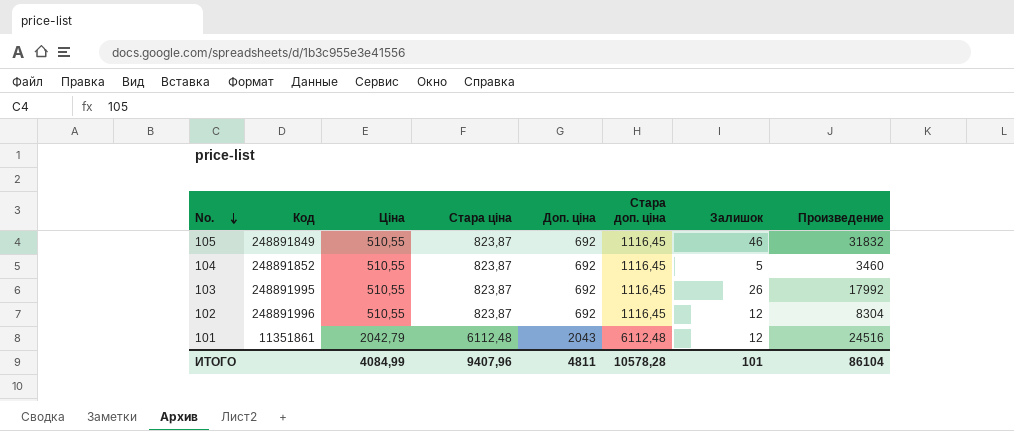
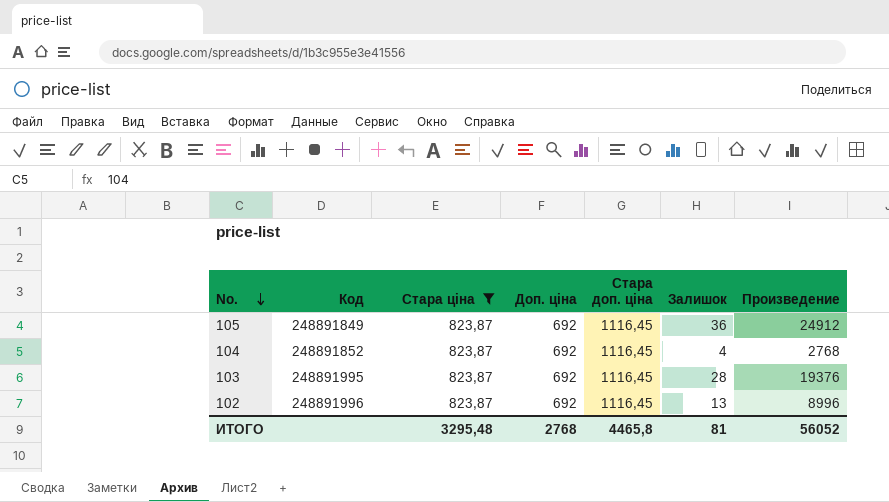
filter: none -> Стара ціна = 823,87
column Ціна | position: 3 -> none
105 | Залишок: 46 -> 36
105 | Произведение: 31832 -> 24912
104 | Залишок: 5 -> 4
104 | Произведение: 3460 -> 2768
103 | Залишок: 26 -> 28
103 | Произведение: 17992 -> 19376
102 | Залишок: 12 -> 13
102 | Произведение: 8304 -> 8996
ИТОГО | Стара ціна: 9407,96 -> 3295,48
ИТОГО | Доп. ціна: 4811 -> 2768
ИТОГО | Стара доп. ціна: 10578,28 -> 4465,8
ИТОГО | Залишок: 101 -> 81
ИТОГО | Произведение: 86104 -> 56052

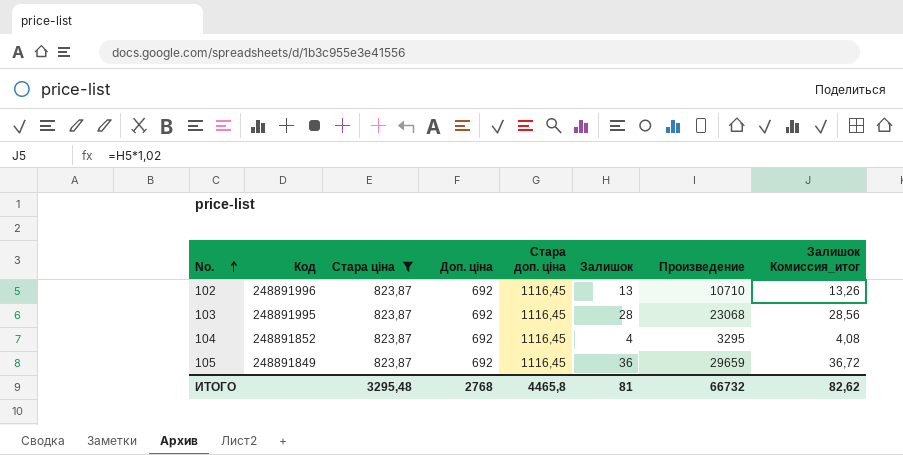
row order: No. descending -> No. ascending
column Произведение | formula: [Доп. ціна] * [Залишок] -> [Стара ціна] * [Залишок]
column Залишок Комиссия_итог | formula: none -> [Залишок] * 1,02
ИТОГО | Произведение: 56052 -> 66732

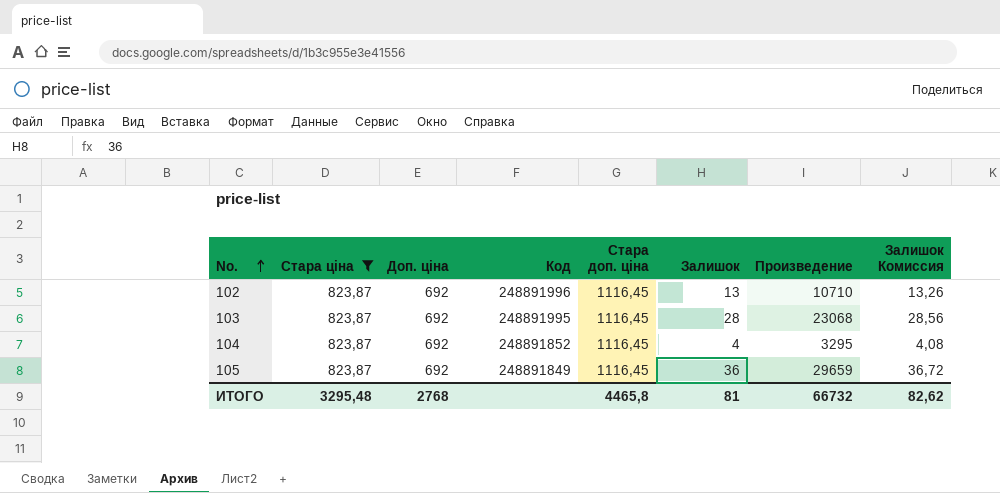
column Код | position: 2 -> 4
column name: Залишок Комиссия_итог -> Залишок Комиссия

